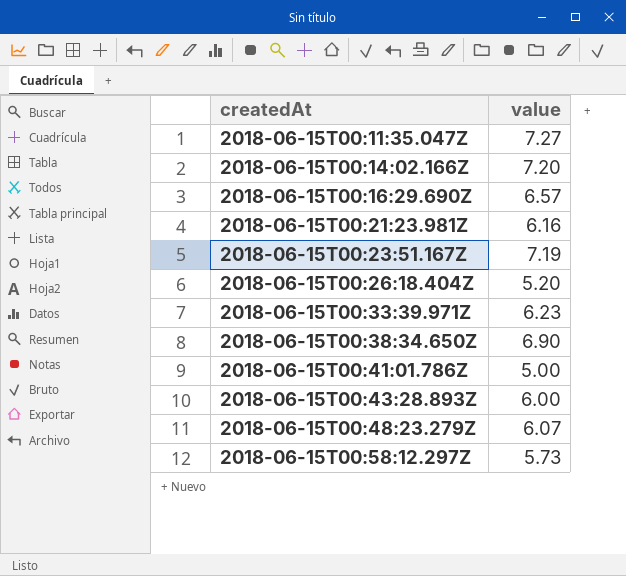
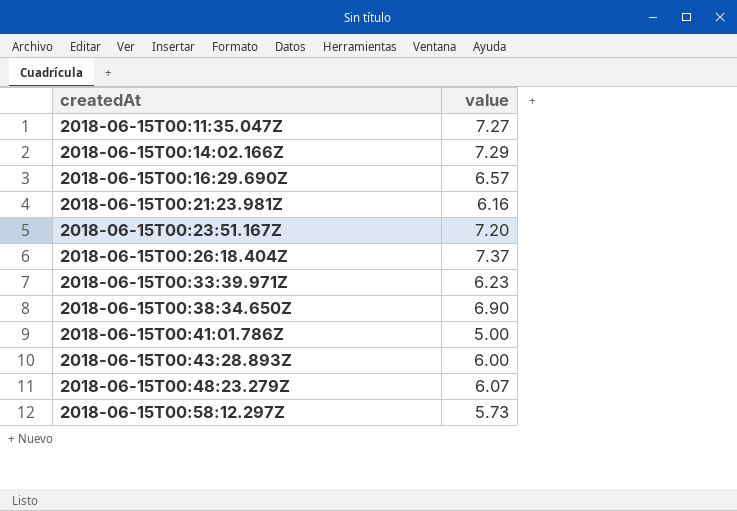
2018-06-15T00:14:02.166Z | value: 7.20 -> 7.29
2018-06-15T00:23:51.167Z | value: 7.19 -> 7.20
2018-06-15T00:26:18.404Z | value: 5.20 -> 7.37

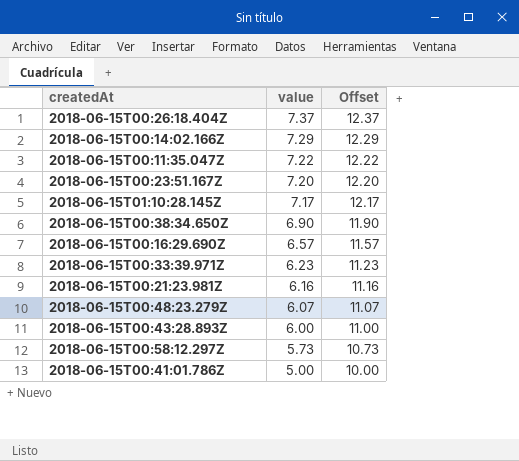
row order: createdAt ascending -> value descending
column Offset | formula: none -> [value] + 5
2018-06-15T00:11:35.047Z | value: 7.27 -> 7.22
row 2018-06-15T01:10:28.145Z: none -> 7.17 | 12.17

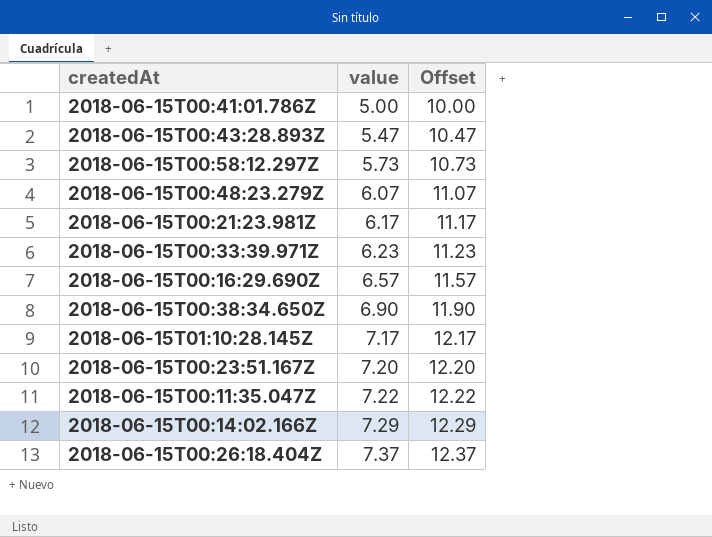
row order: value descending -> value ascending
2018-06-15T00:43:28.893Z | value: 6.00 -> 5.47
2018-06-15T00:43:28.893Z | Offset: 11.00 -> 10.47
2018-06-15T00:21:23.981Z | value: 6.16 -> 6.17
2018-06-15T00:21:23.981Z | Offset: 11.16 -> 11.17

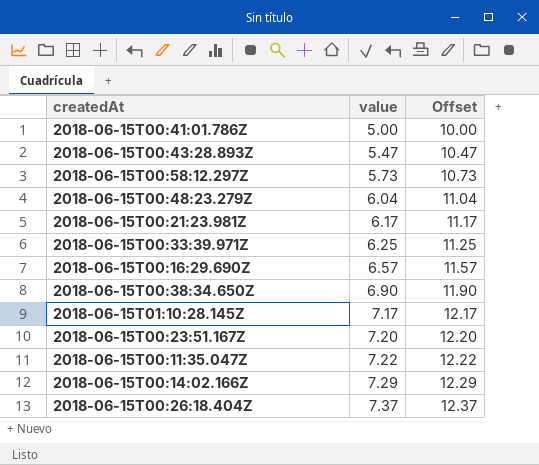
2018-06-15T00:48:23.279Z | value: 6.07 -> 6.04
2018-06-15T00:48:23.279Z | Offset: 11.07 -> 11.04
2018-06-15T00:33:39.971Z | value: 6.23 -> 6.25
2018-06-15T00:33:39.971Z | Offset: 11.23 -> 11.25

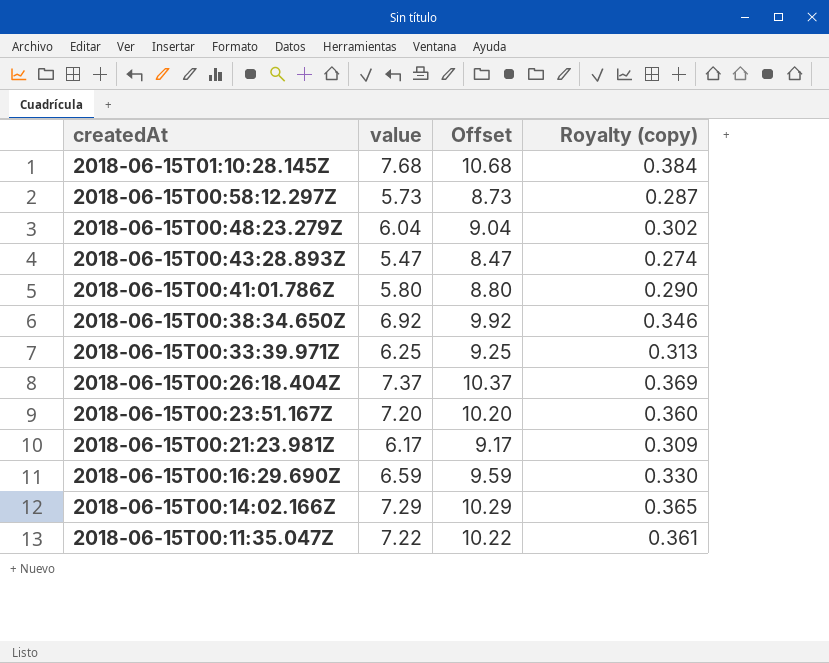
row order: value ascending -> createdAt descending
column Offset | formula: [value] + 5 -> [value] + 3
column Royalty (copy) | formula: none -> [value] * 0.05
2018-06-15T01:10:28.145Z | value: 7.17 -> 7.68
2018-06-15T00:41:01.786Z | value: 5.00 -> 5.80
2018-06-15T00:38:34.650Z | value: 6.90 -> 6.92
2018-06-15T00:16:29.690Z | value: 6.57 -> 6.59

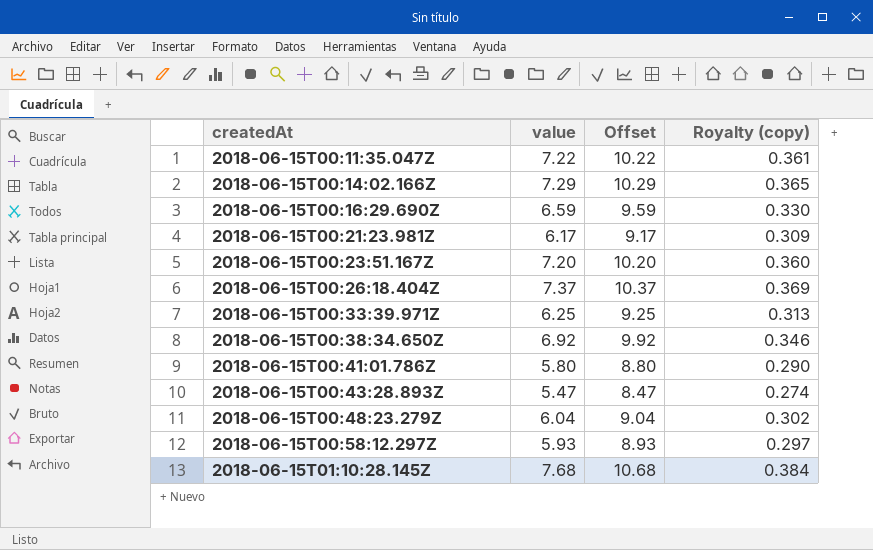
row order: createdAt descending -> createdAt ascending
2018-06-15T00:58:12.297Z | value: 5.73 -> 5.93
2018-06-15T00:58:12.297Z | Offset: 8.73 -> 8.93
2018-06-15T00:58:12.297Z | Royalty (copy): 0.287 -> 0.297

